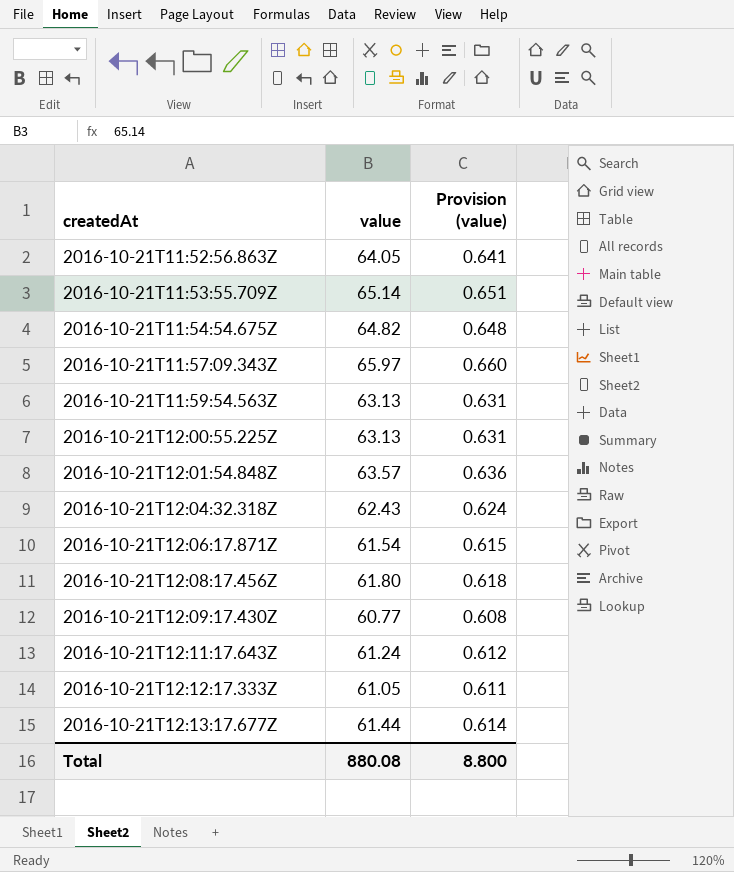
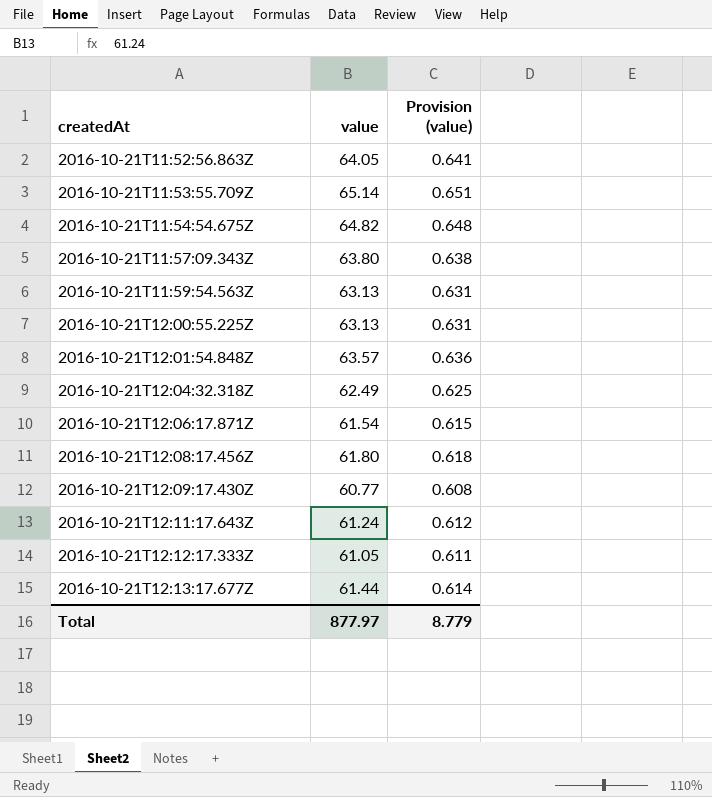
2016-10-21T11:57:09.343Z | value: 65.97 -> 63.80
2016-10-21T11:57:09.343Z | Provision (value): 0.660 -> 0.638
2016-10-21T12:04:32.318Z | value: 62.43 -> 62.49
2016-10-21T12:04:32.318Z | Provision (value): 0.624 -> 0.625
Total | value: 880.08 -> 877.97
Total | Provision (value): 8.800 -> 8.779

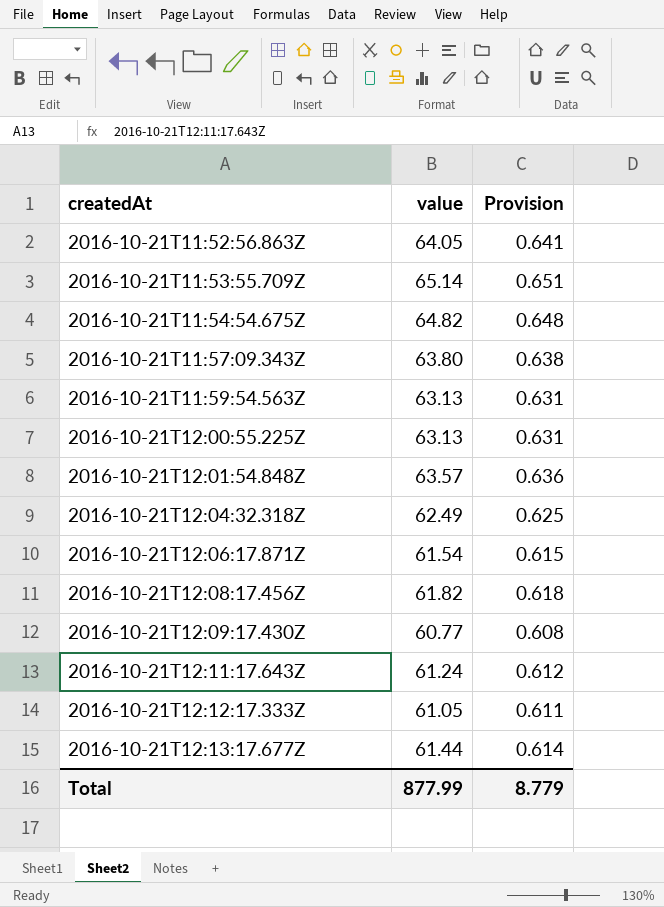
column name: Provision (value) -> Provision
2016-10-21T12:08:17.456Z | value: 61.80 -> 61.82
Total | value: 877.97 -> 877.99

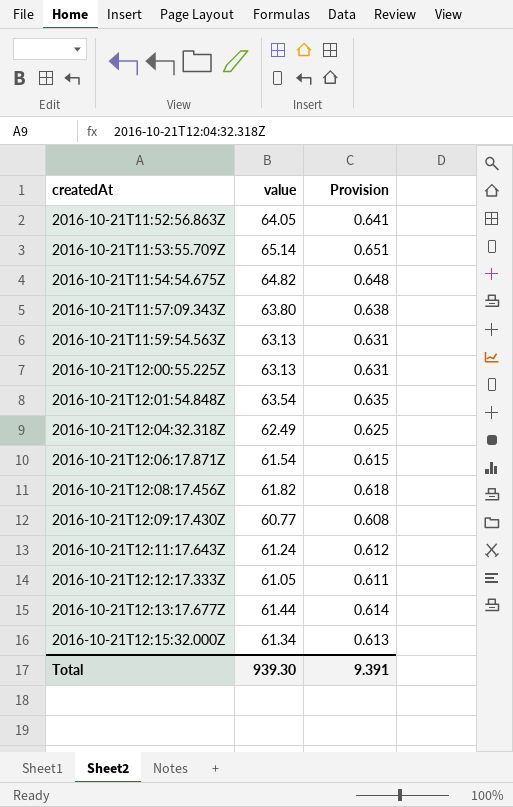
2016-10-21T12:01:54.848Z | value: 63.57 -> 63.54
2016-10-21T12:01:54.848Z | Provision: 0.636 -> 0.635
row 2016-10-21T12:15:32.000Z: none -> 61.34 | 0.613
Total | value: 877.99 -> 939.30
Total | Provision: 8.779 -> 9.391

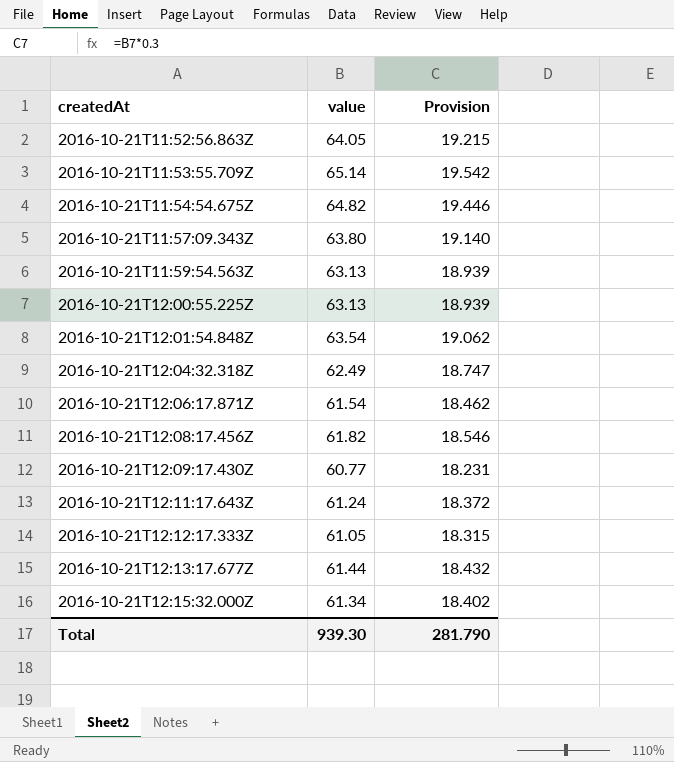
column Provision | formula: [value] * 0.01 -> [value] * 0.3
Total | Provision: 9.391 -> 281.790

